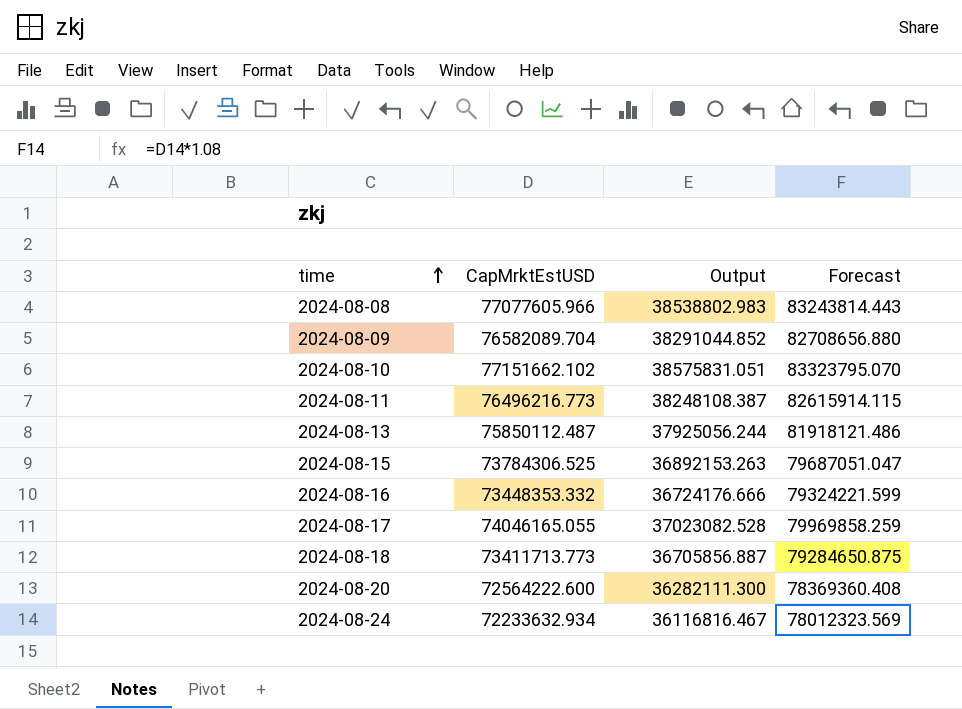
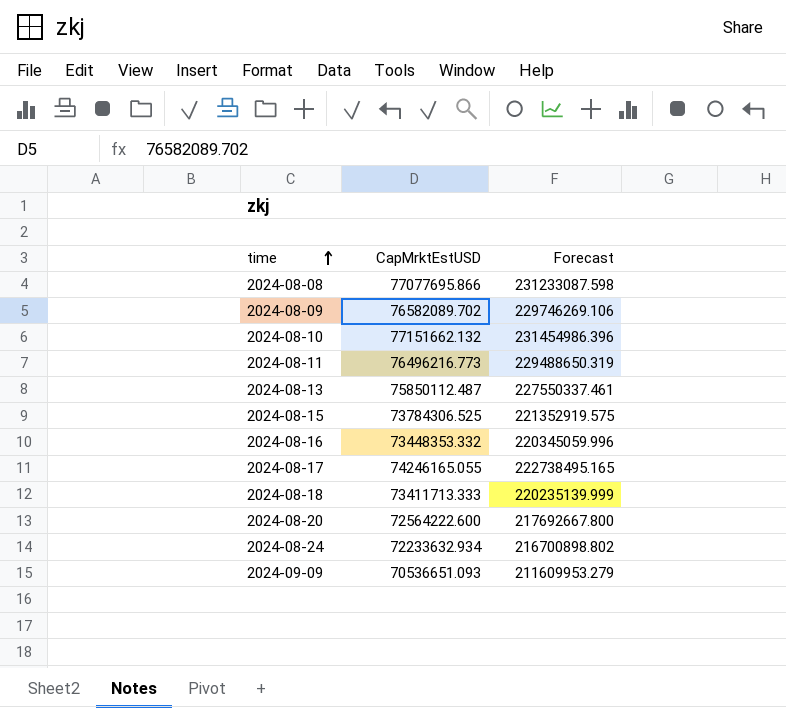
column Output | formula: [CapMrktEstUSD] * 0.5 -> none
column Forecast | formula: [CapMrktEstUSD] * 1.08 -> [CapMrktEstUSD] * 3
2024-08-08 | CapMrktEstUSD: 77077605.966 -> 77077695.866
2024-08-09 | CapMrktEstUSD: 76582089.704 -> 76582089.702
2024-08-10 | CapMrktEstUSD: 77151662.102 -> 77151662.132
2024-08-17 | CapMrktEstUSD: 74046165.055 -> 74246165.055
2024-08-18 | CapMrktEstUSD: 73411713.773 -> 73411713.333
row 2024-09-09: none -> 70536651.093 | 211609953.279

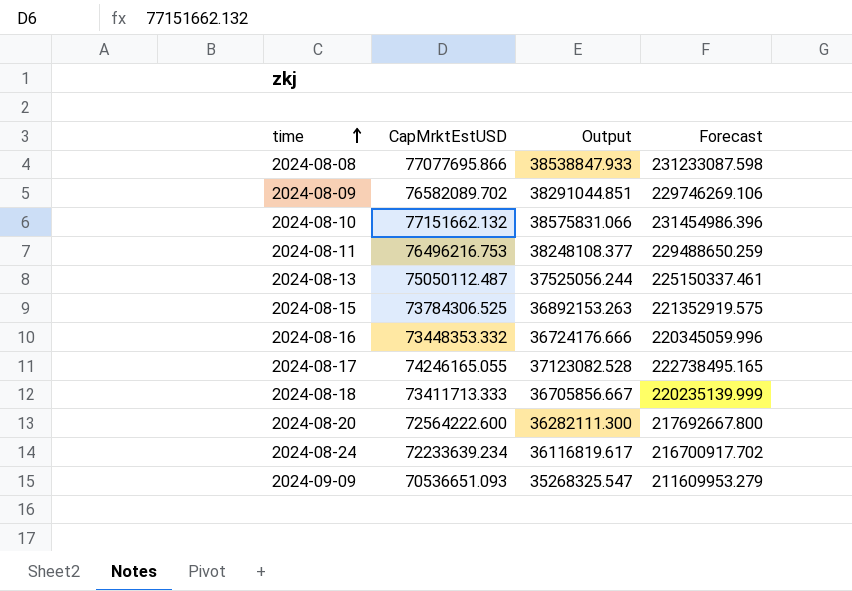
column Output | formula: none -> [CapMrktEstUSD] * 0.5
2024-08-11 | CapMrktEstUSD: 76496216.773 -> 76496216.753
2024-08-11 | Forecast: 229488650.319 -> 229488650.259
2024-08-13 | CapMrktEstUSD: 75850112.487 -> 75050112.487
2024-08-13 | Forecast: 227550337.461 -> 225150337.461
2024-08-24 | CapMrktEstUSD: 72233632.934 -> 72233639.234
2024-08-24 | Forecast: 216700898.802 -> 216700917.702

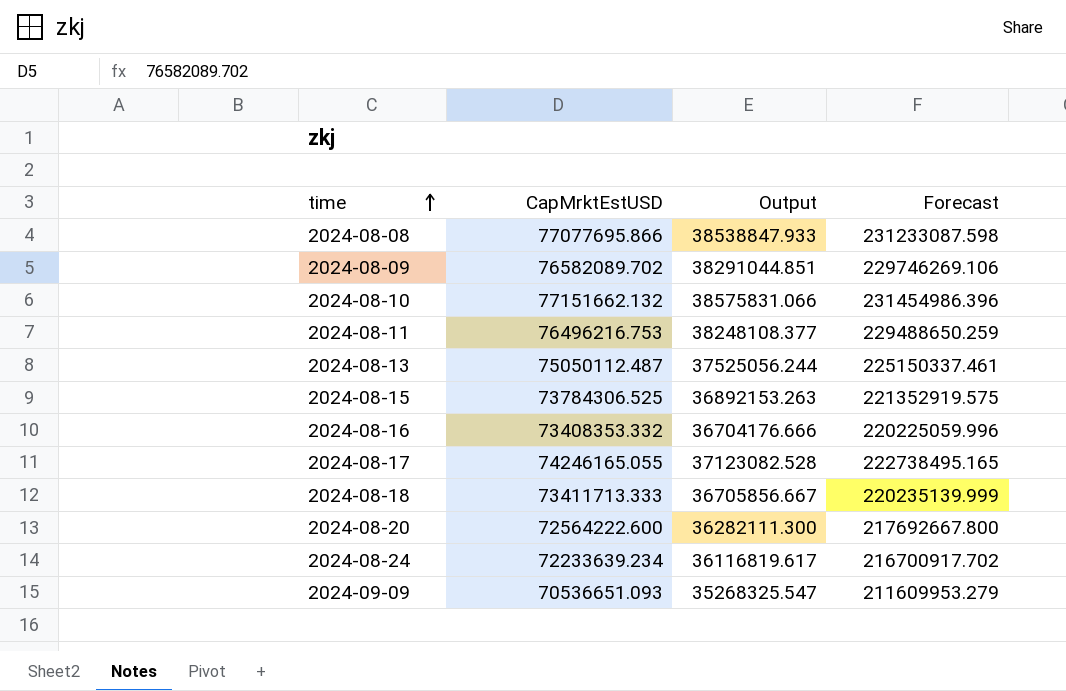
2024-08-16 | CapMrktEstUSD: 73448353.332 -> 73408353.332
2024-08-16 | Output: 36724176.666 -> 36704176.666
2024-08-16 | Forecast: 220345059.996 -> 220225059.996

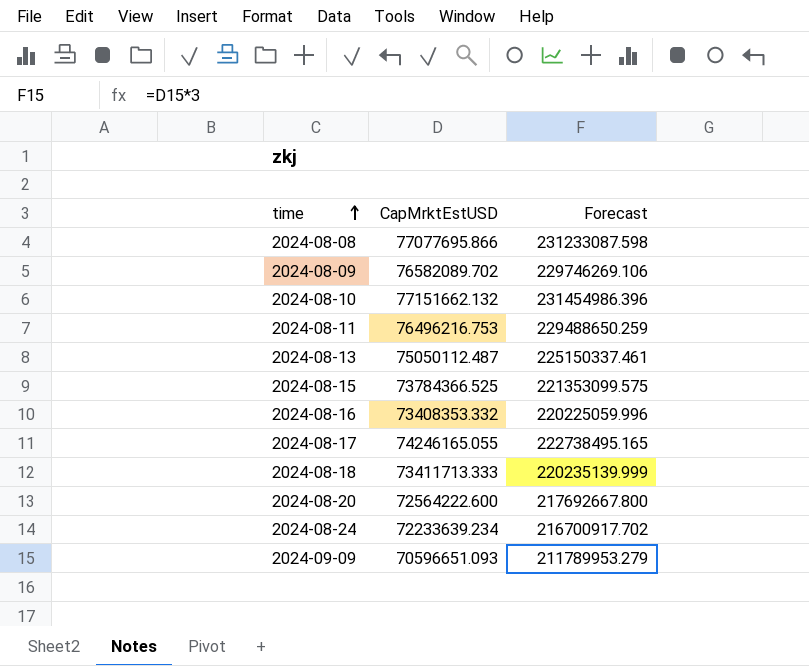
column Output | formula: [CapMrktEstUSD] * 0.5 -> none
2024-08-15 | CapMrktEstUSD: 73784306.525 -> 73784366.525
2024-08-15 | Forecast: 221352919.575 -> 221353099.575
2024-09-09 | CapMrktEstUSD: 70536651.093 -> 70596651.093
2024-09-09 | Forecast: 211609953.279 -> 211789953.279

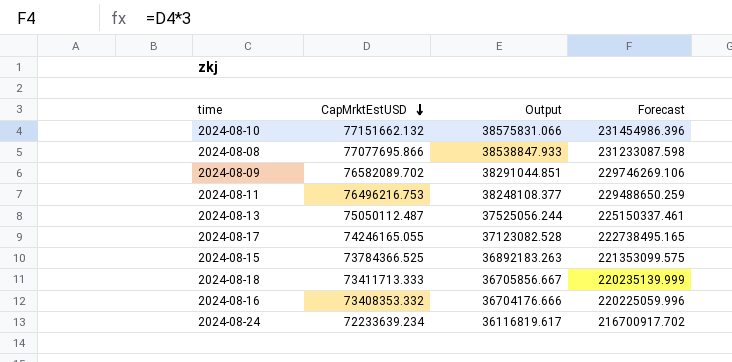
row order: time ascending -> CapMrktEstUSD descending
column Output | formula: none -> [CapMrktEstUSD] * 0.5
row 2024-08-20: 72564222.600 | 217692667.800 -> none
row 2024-09-09: 70596651.093 | 211789953.279 -> none

